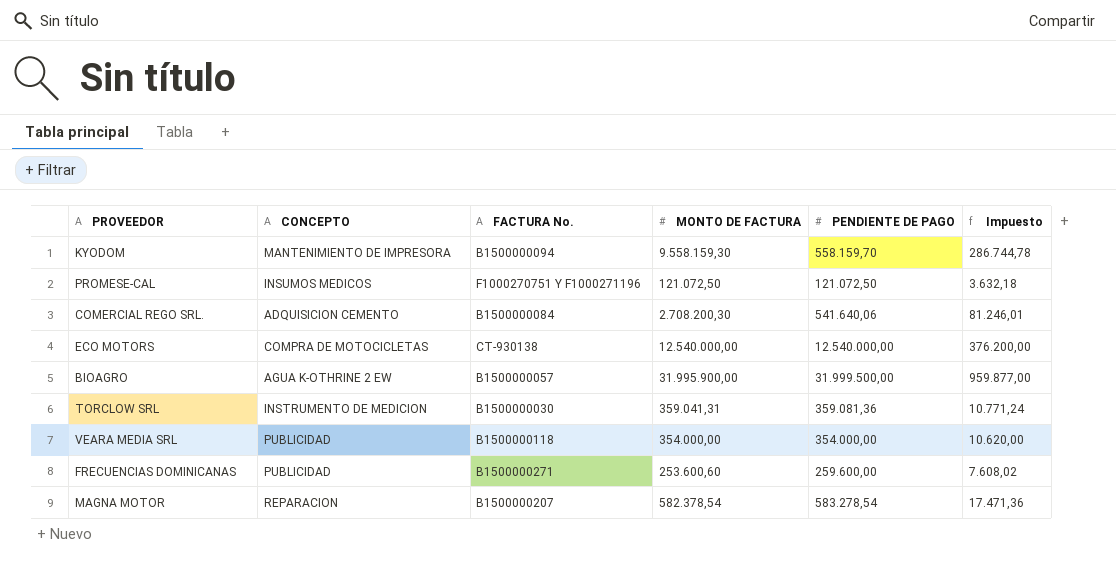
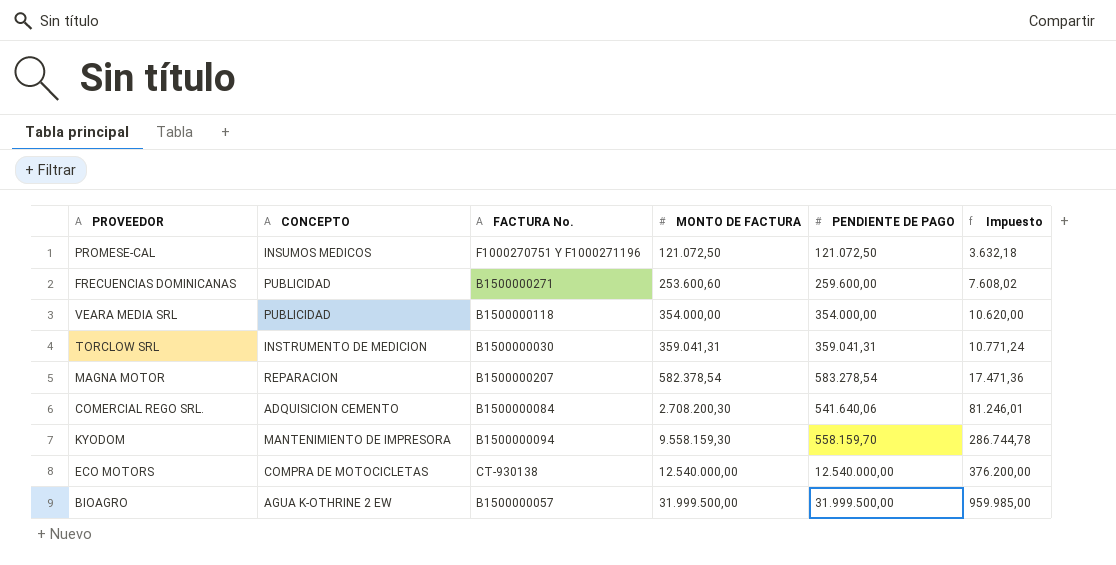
row order: none -> MONTO DE FACTURA ascending
TORCLOW SRL | PENDIENTE DE PAGO: 359.081,36 -> 359.041,31
BIOAGRO | MONTO DE FACTURA: 31.995.900,00 -> 31.999.500,00
BIOAGRO | Impuesto: 959.877,00 -> 959.985,00

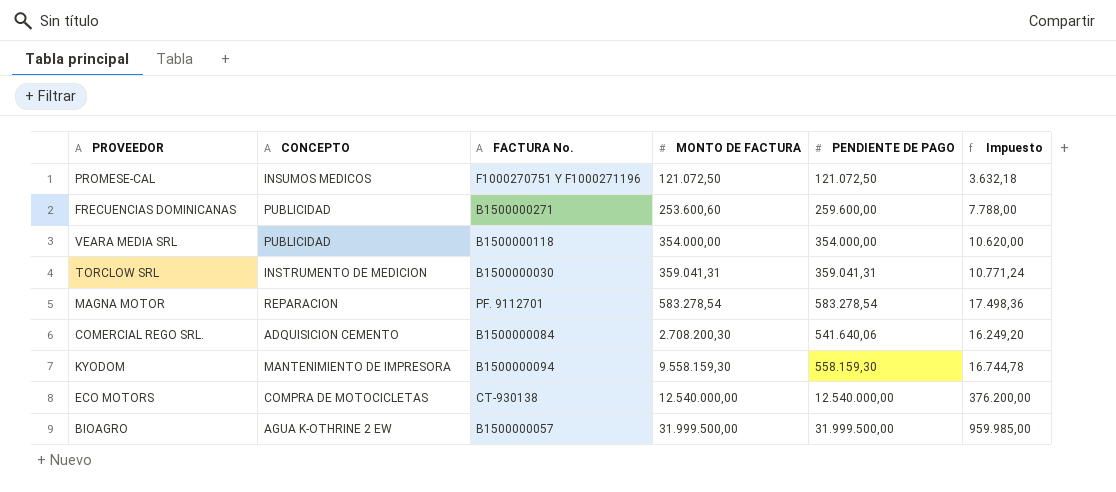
column Impuesto | formula: [MONTO DE FACTURA] * 0,03 -> [PENDIENTE DE PAGO] * 0,03
MAGNA MOTOR | FACTURA No.: B1500000207 -> PF. 9112701
MAGNA MOTOR | MONTO DE FACTURA: 582.378,54 -> 583.278,54
KYODOM | PENDIENTE DE PAGO: 558.159,70 -> 558.159,30

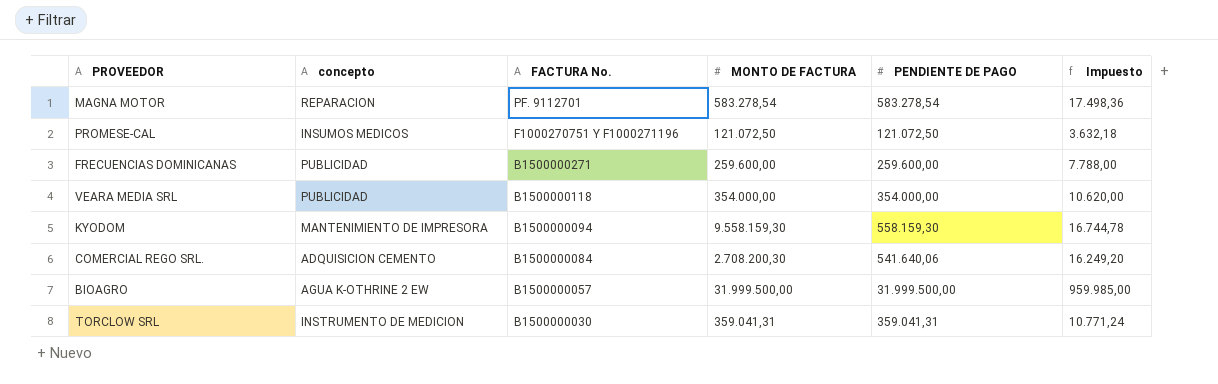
row order: MONTO DE FACTURA ascending -> FACTURA No. descending
column name: CONCEPTO -> concepto
row ECO MOTORS: COMPRA DE MOTOCICLETAS | CT-930138 | 12.540.000,00 | 12.540.000,00 | 376.200,00 -> none
FRECUENCIAS DOMINICANAS | MONTO DE FACTURA: 253.600,60 -> 259.600,00

